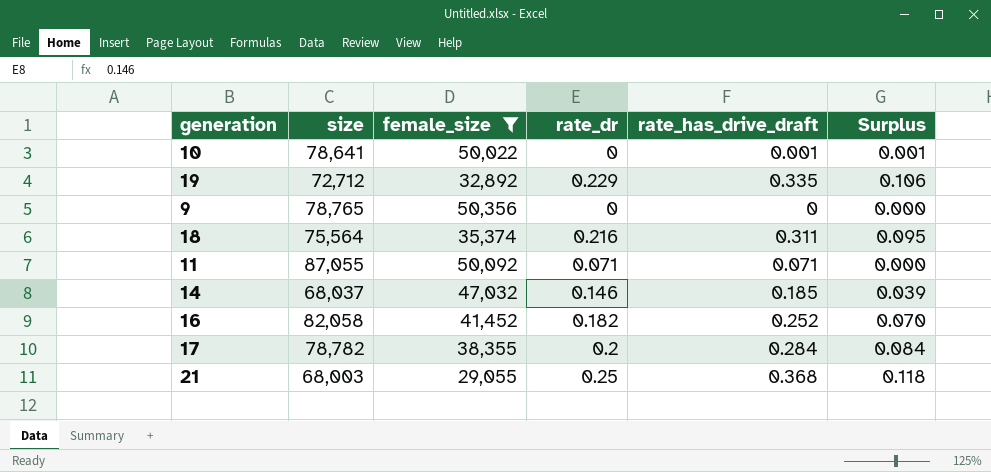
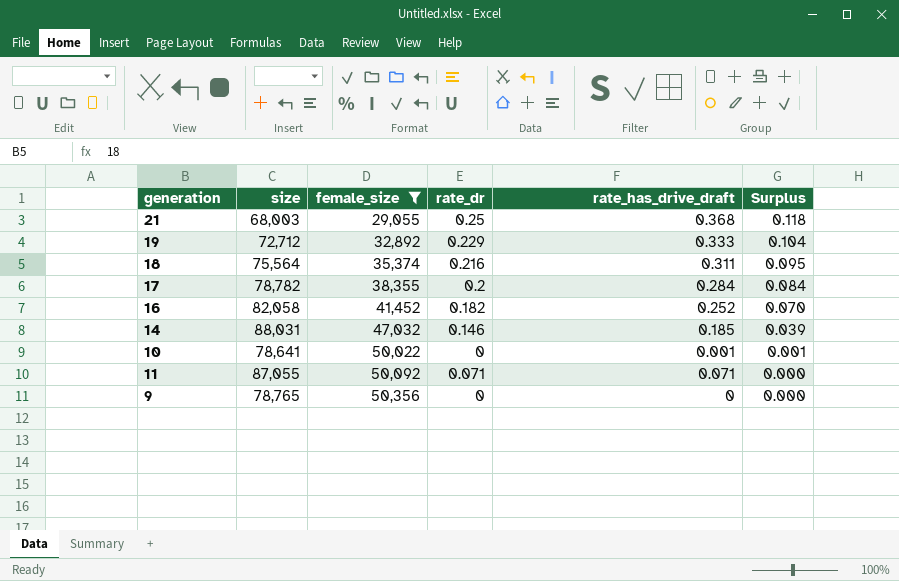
row order: none -> female_size ascending
19 | rate_has_drive_draft: 0.335 -> 0.333
19 | Surplus: 0.106 -> 0.104
14 | size: 68,037 -> 88,031

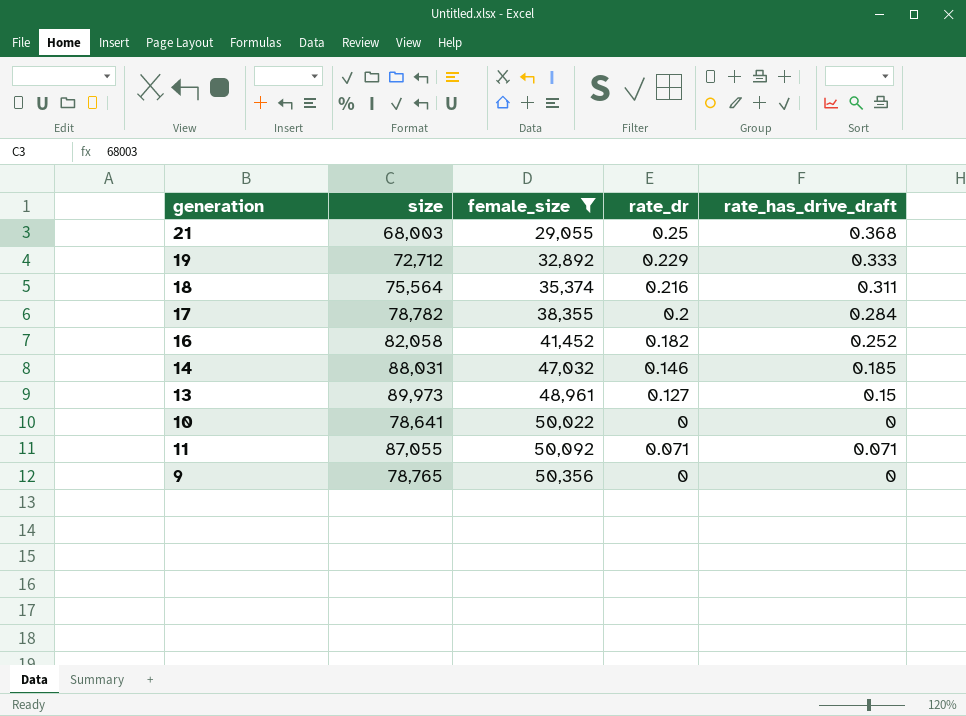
column Surplus | formula: [rate_has_drive_draft] - [rate_dr] -> none
row 13: none -> 89,973 | 48,961 | 0.127 | 0.15
10 | rate_has_drive_draft: 0.001 -> 0

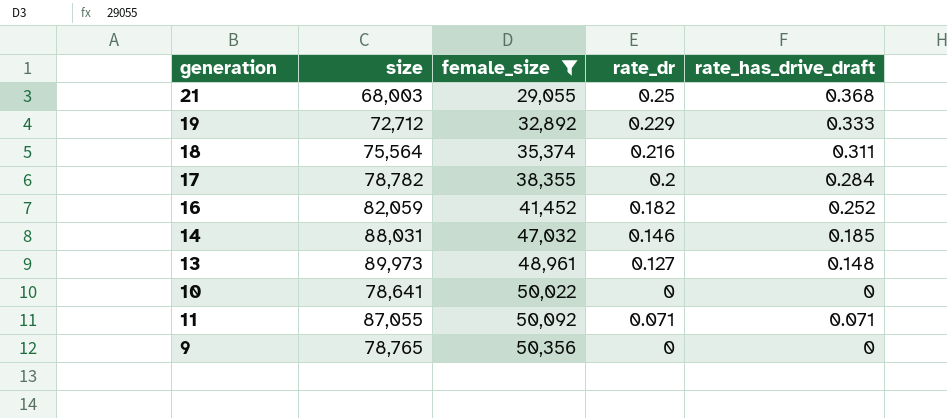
16 | size: 82,058 -> 82,059
13 | rate_has_drive_draft: 0.15 -> 0.148

